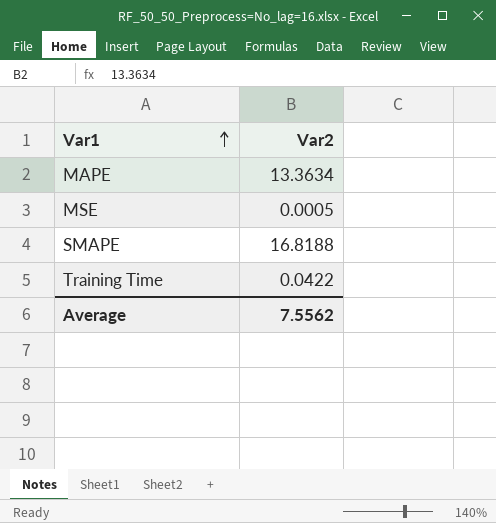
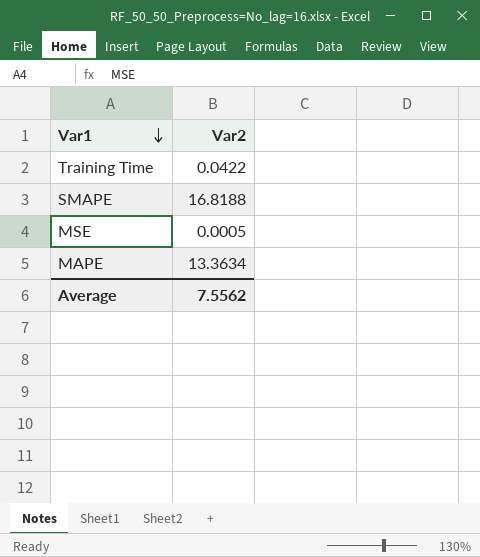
row order: Var1 ascending -> Var1 descending

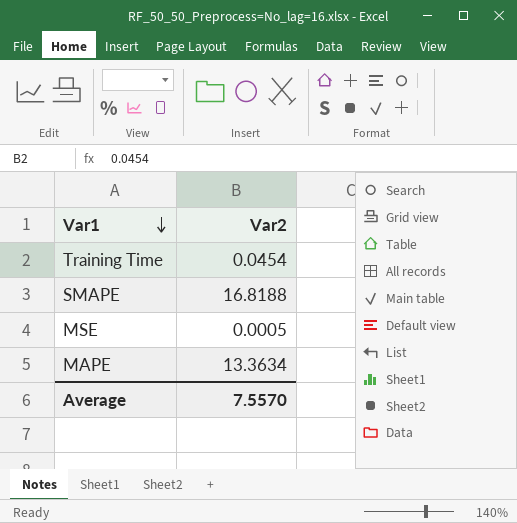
Training Time | Var2: 0.0422 -> 0.0454
Average | Var2: 7.5562 -> 7.5570

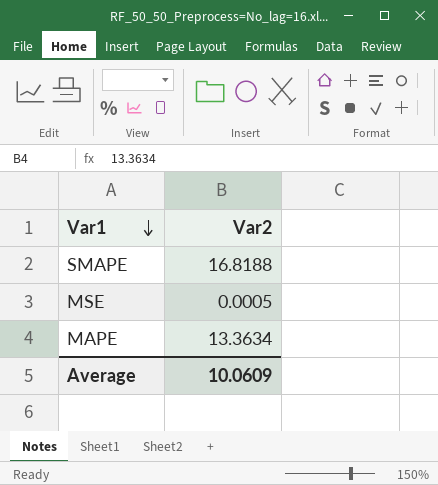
row Training Time: 0.0454 -> none
Average | Var2: 7.5570 -> 10.0609

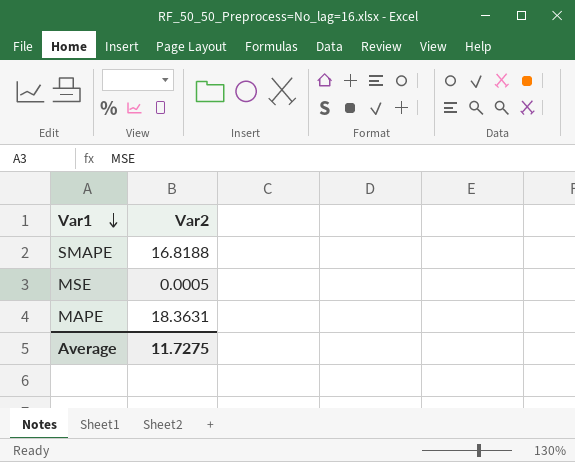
MAPE | Var2: 13.3634 -> 18.3631
Average | Var2: 10.0609 -> 11.7275

